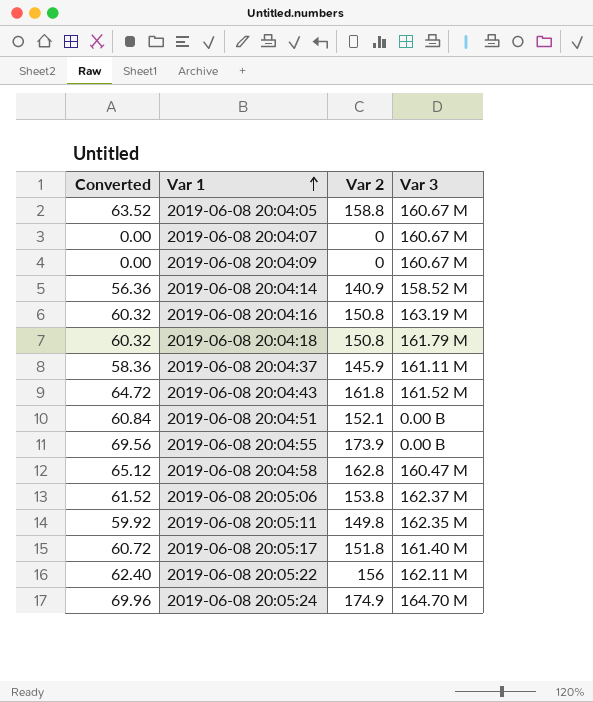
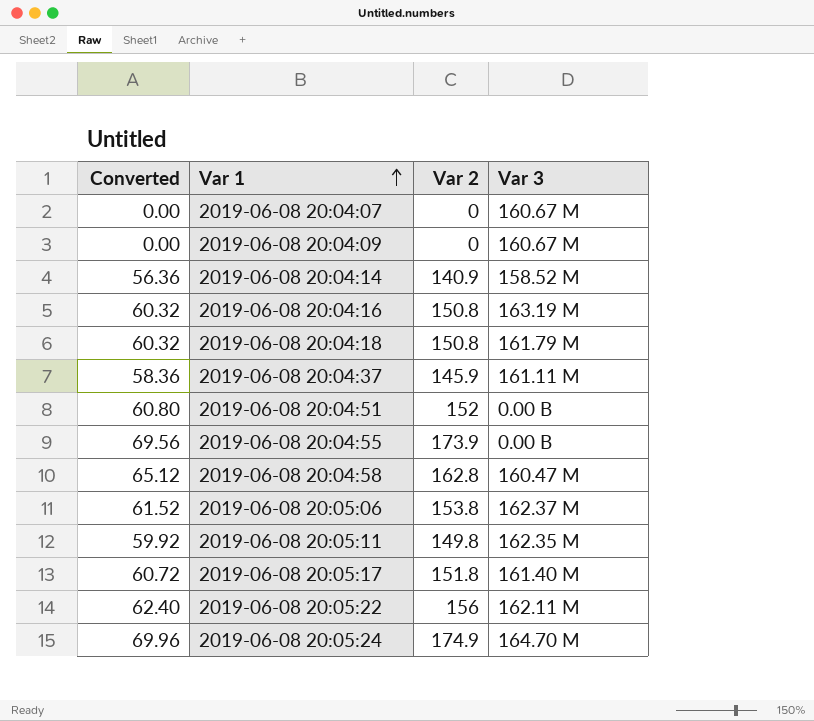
row 2019-06-08 20:04:05: 63.52 | 158.8 | 160.67 M -> none
row 2019-06-08 20:04:43: 64.72 | 161.8 | 161.52 M -> none
2019-06-08 20:04:51 | Converted: 60.84 -> 60.80
2019-06-08 20:04:51 | Var 2: 152.1 -> 152

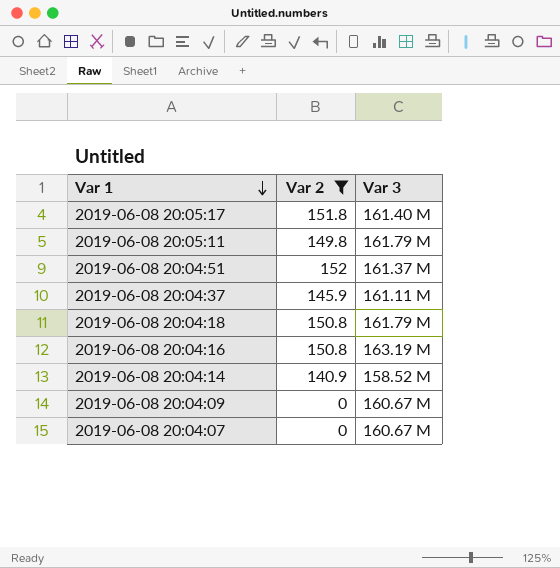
filter: none -> Var 2 <= 152
row order: Var 1 ascending -> Var 1 descending
column Converted | formula: [Var 2] * 0.4 -> none
2019-06-08 20:05:11 | Var 3: 162.35 M -> 161.79 M
2019-06-08 20:04:51 | Var 3: 0.00 B -> 161.37 M

